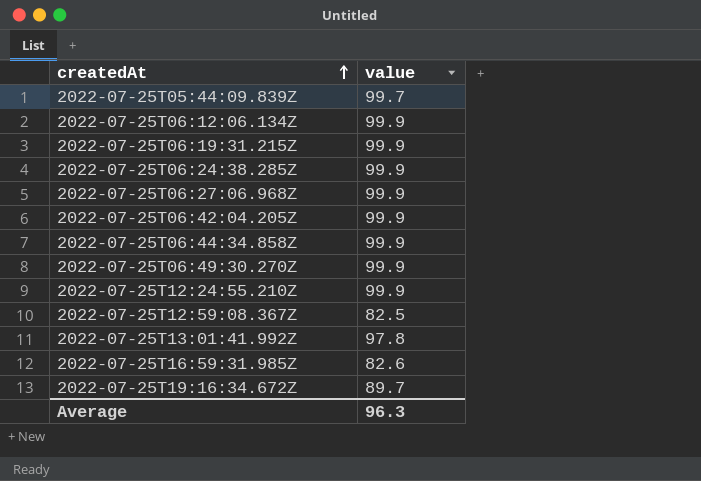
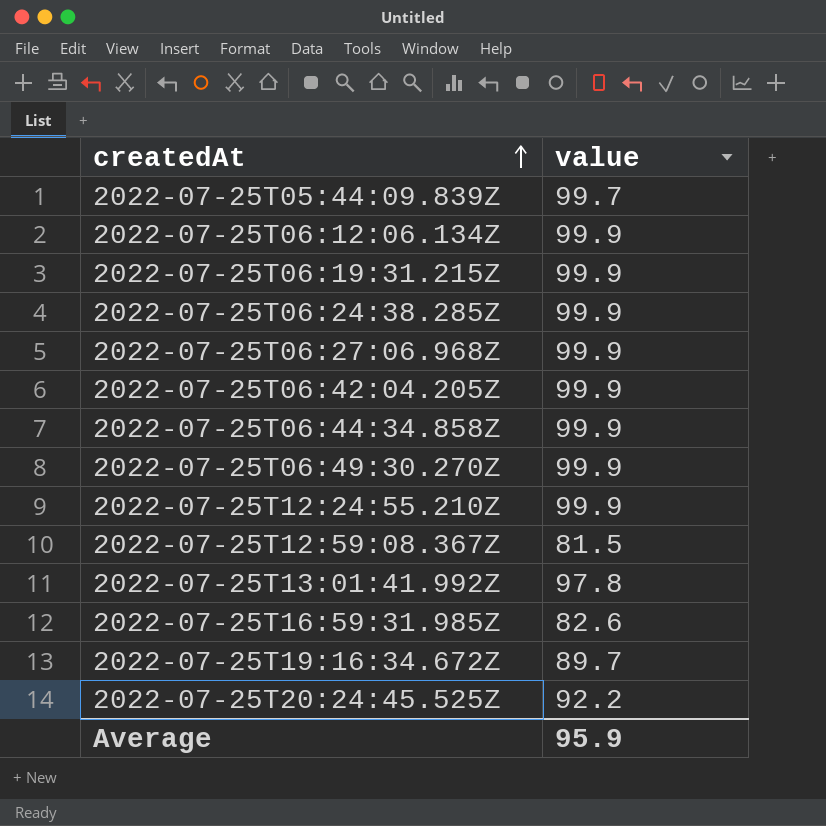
2022-07-25T12:59:08.367Z | value: 82.5 -> 81.5
row 2022-07-25T20:24:45.525Z: none -> 92.2
Average | value: 96.3 -> 95.9

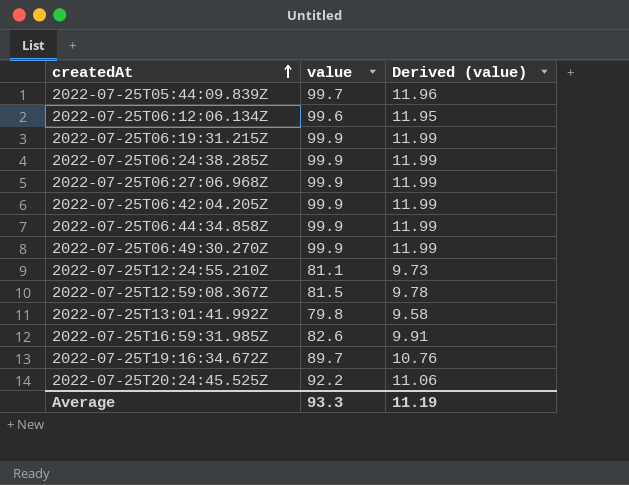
column Derived (value) | formula: none -> [value] * 0.12
2022-07-25T06:12:06.134Z | value: 99.9 -> 99.6
2022-07-25T12:24:55.210Z | value: 99.9 -> 81.1
2022-07-25T13:01:41.992Z | value: 97.8 -> 79.8
Average | value: 95.9 -> 93.3

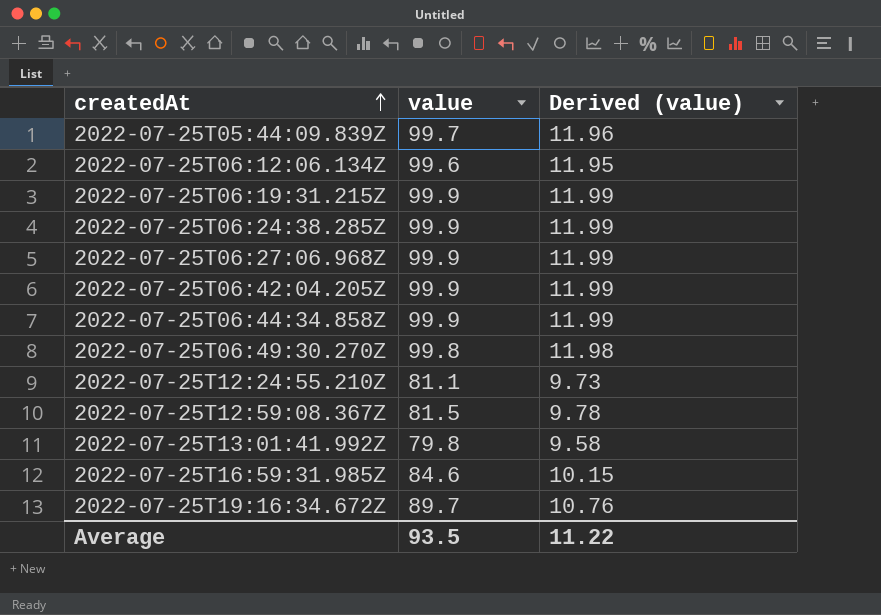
row 2022-07-25T20:24:45.525Z: 92.2 | 11.06 -> none
2022-07-25T06:49:30.270Z | value: 99.9 -> 99.8
2022-07-25T06:49:30.270Z | Derived (value): 11.99 -> 11.98
2022-07-25T16:59:31.985Z | value: 82.6 -> 84.6
2022-07-25T16:59:31.985Z | Derived (value): 9.91 -> 10.15
Average | value: 93.3 -> 93.5
Average | Derived (value): 11.19 -> 11.22

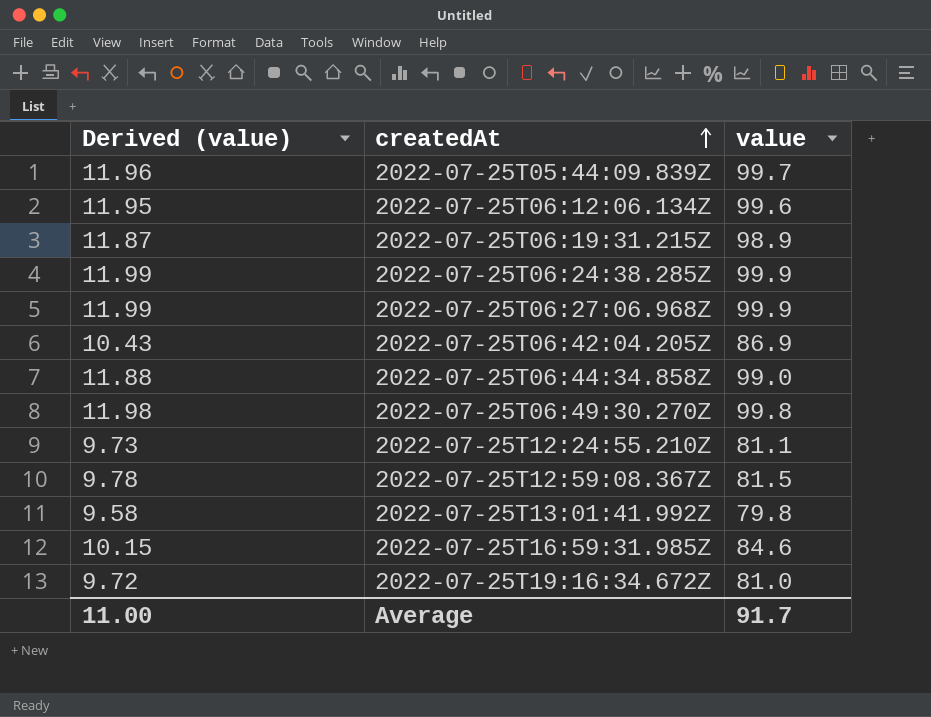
column Derived (value) | position: 3 -> 1
2022-07-25T06:19:31.215Z | Derived (value): 11.99 -> 11.87
2022-07-25T06:19:31.215Z | value: 99.9 -> 98.9
2022-07-25T06:42:04.205Z | Derived (value): 11.99 -> 10.43
2022-07-25T06:42:04.205Z | value: 99.9 -> 86.9
2022-07-25T06:44:34.858Z | Derived (value): 11.99 -> 11.88
2022-07-25T06:44:34.858Z | value: 99.9 -> 99.0
2022-07-25T19:16:34.672Z | Derived (value): 10.76 -> 9.72
2022-07-25T19:16:34.672Z | value: 89.7 -> 81.0
Average | Derived (value): 11.22 -> 11.00
Average | value: 93.5 -> 91.7

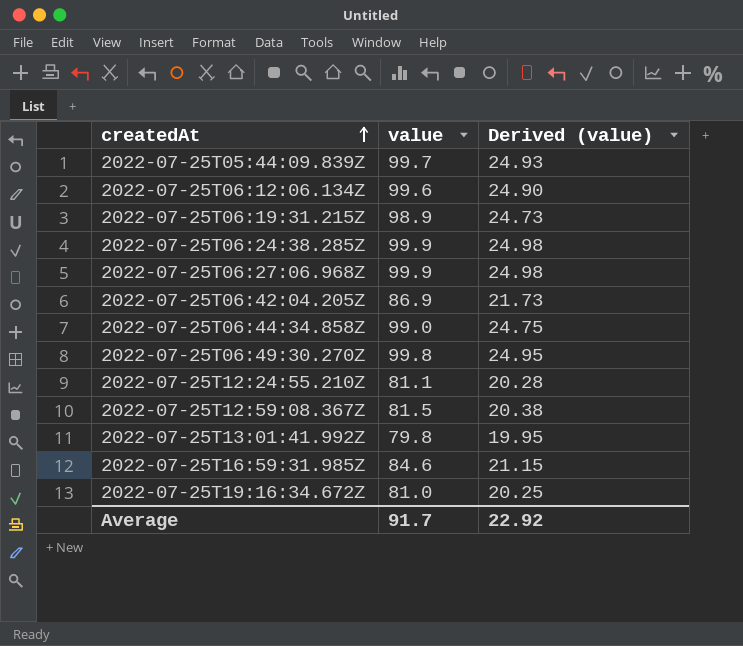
column Derived (value) | formula: [value] * 0.12 -> [value] * 0.25
column Derived (value) | position: 1 -> 3
Average | Derived (value): 11.00 -> 22.92

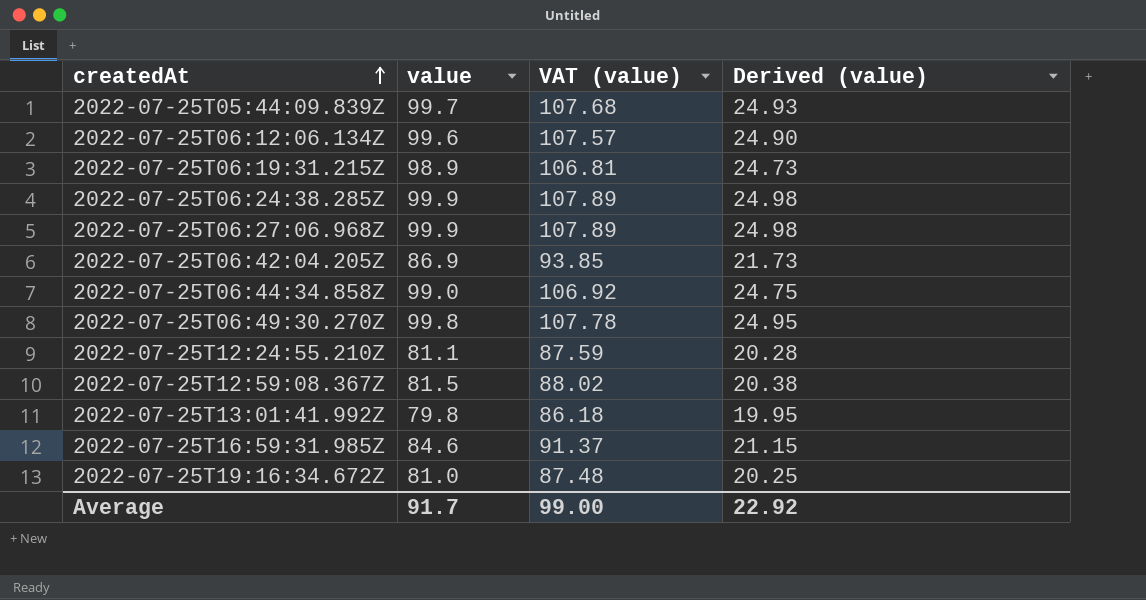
column VAT (value) | formula: none -> [value] * 1.08

